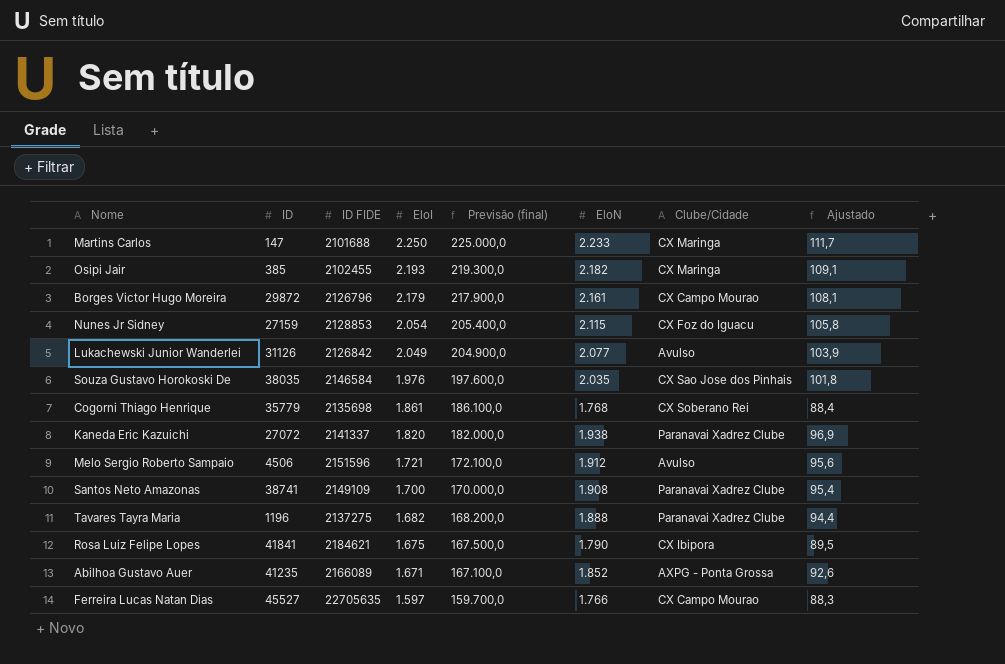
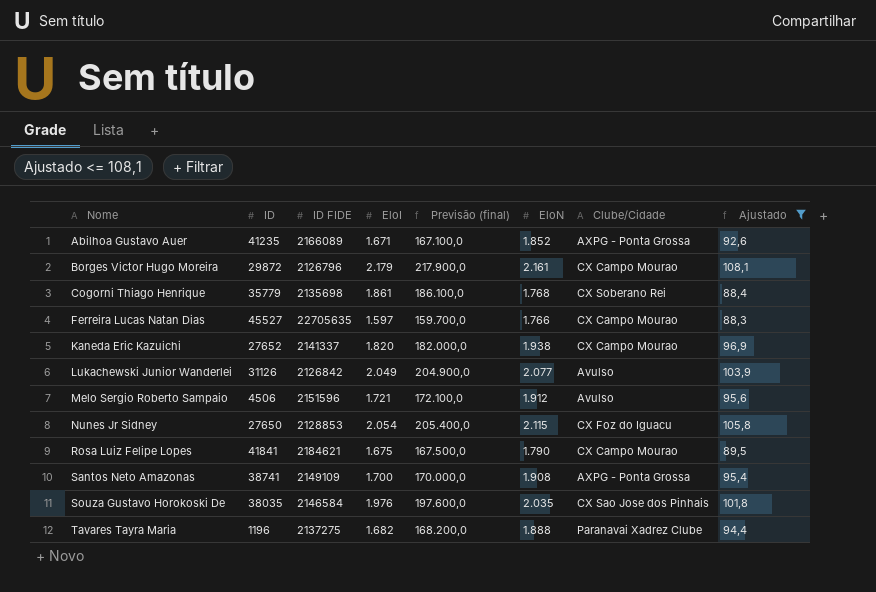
filter: none -> Ajustado <= 108,1
row order: EloI descending -> Nome ascending
Kaneda Eric Kazuichi | ID: 27072 -> 27652
Kaneda Eric Kazuichi | Clube/Cidade: Paranavai Xadrez Clube -> CX Campo Mourao
Nunes Jr Sidney | ID: 27159 -> 27650
Rosa Luiz Felipe Lopes | Clube/Cidade: CX Ibipora -> CX Campo Mourao
Santos Neto Amazonas | Clube/Cidade: Paranavai Xadrez Clube -> AXPG - Ponta Grossa

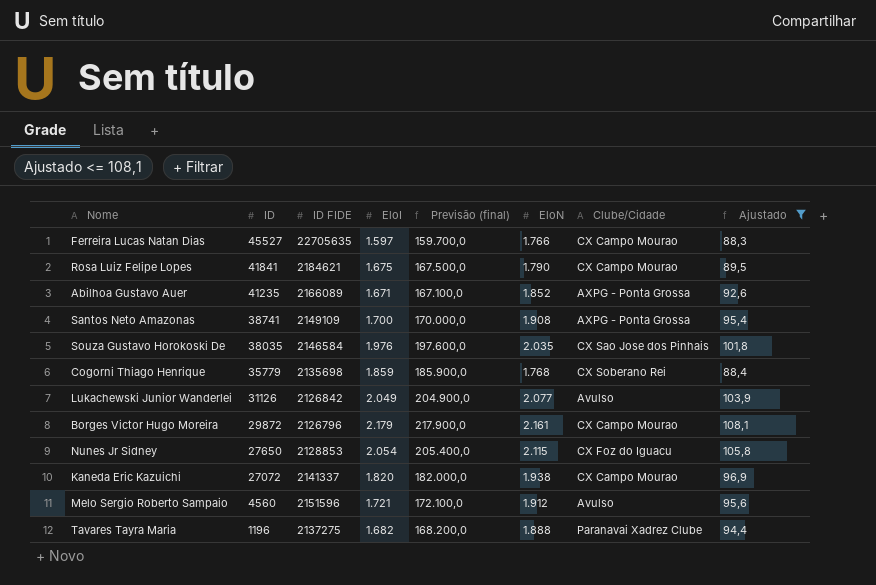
row order: Nome ascending -> ID descending
Cogorni Thiago Henrique | EloI: 1.861 -> 1.859
Cogorni Thiago Henrique | Previsão (final): 186.100,0 -> 185.900,0
Kaneda Eric Kazuichi | ID: 27652 -> 27072
Melo Sergio Roberto Sampaio | ID: 4506 -> 4560

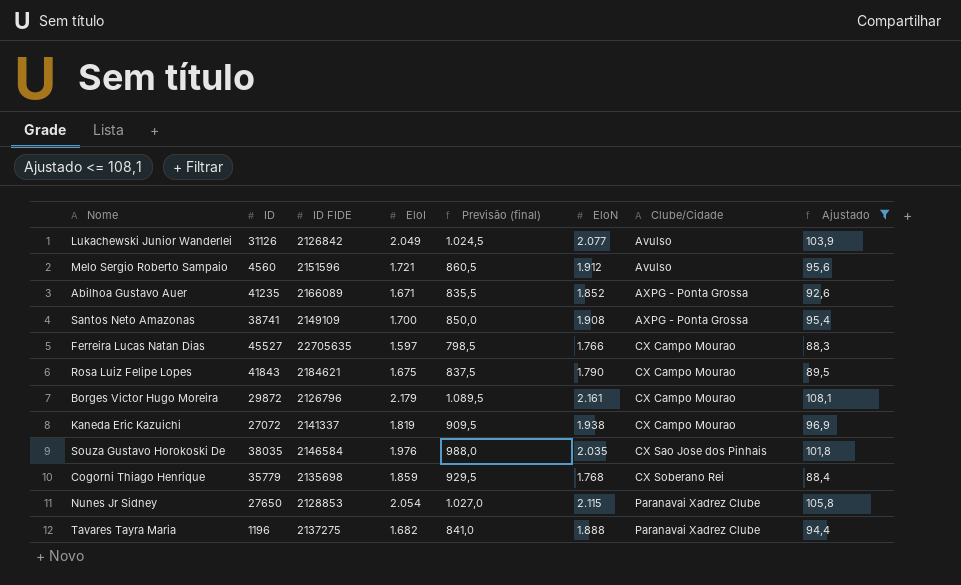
row order: ID descending -> Clube/Cidade ascending
column Previsão (final) | formula: [EloI] * 100 -> [EloI] * 0,5
Rosa Luiz Felipe Lopes | ID: 41841 -> 41843
Kaneda Eric Kazuichi | EloI: 1.820 -> 1.819
Nunes Jr Sidney | Clube/Cidade: CX Foz do Iguacu -> Paranavai Xadrez Clube

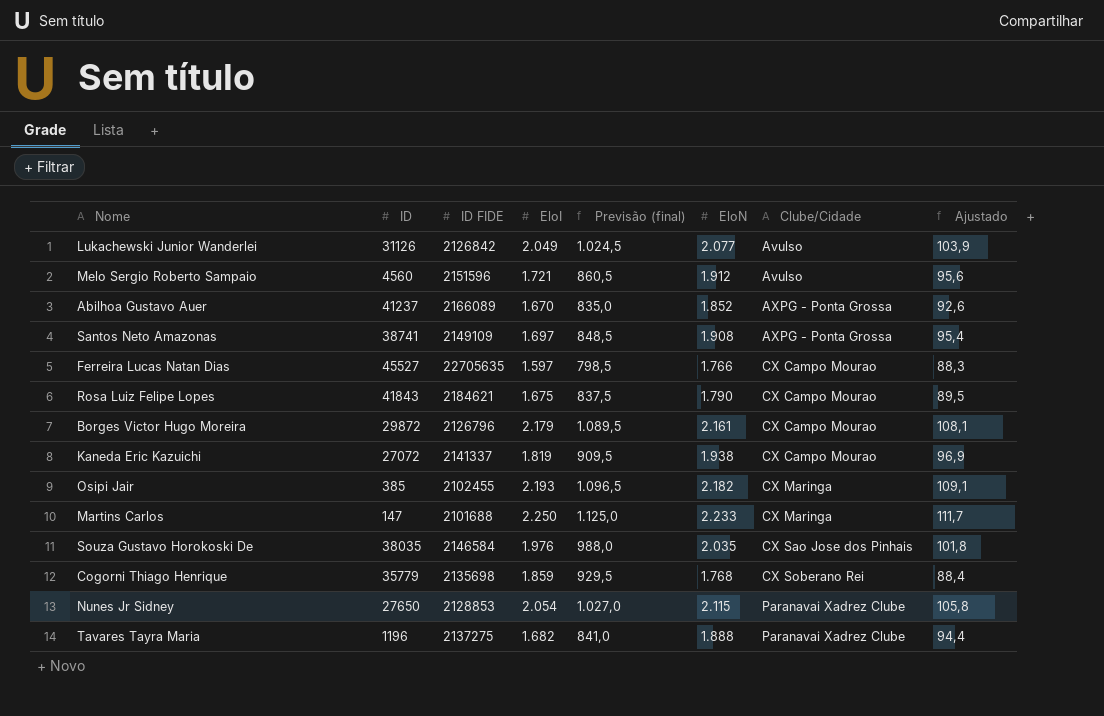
filter: Ajustado <= 108,1 -> none
Abilhoa Gustavo Auer | ID: 41235 -> 41237
Abilhoa Gustavo Auer | EloI: 1.671 -> 1.670
Abilhoa Gustavo Auer | Previsão (final): 835,5 -> 835,0
Santos Neto Amazonas | EloI: 1.700 -> 1.697
Santos Neto Amazonas | Previsão (final): 850,0 -> 848,5

